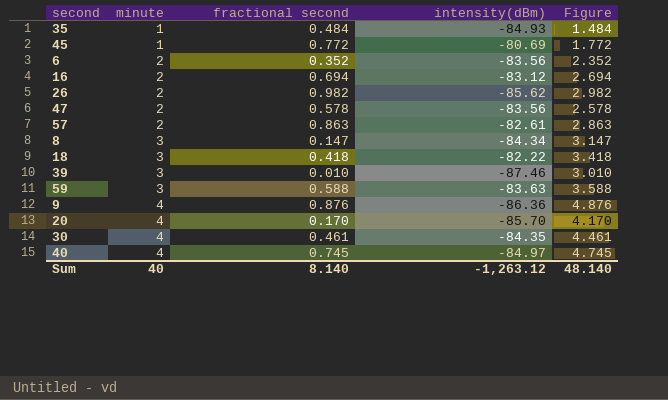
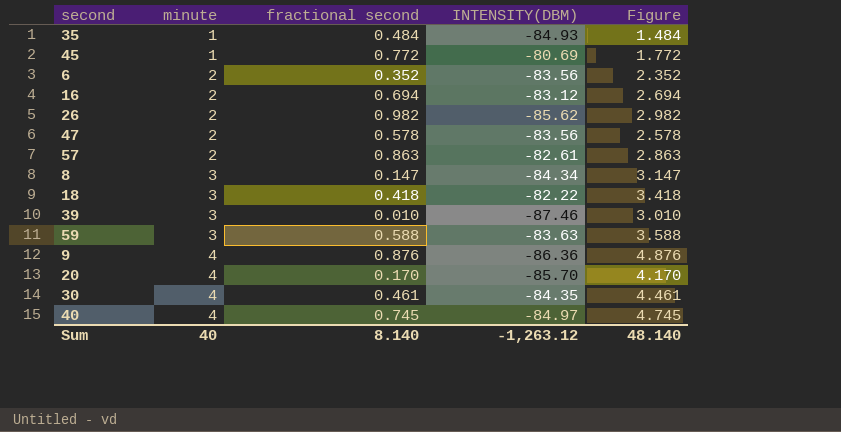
column name: intensity(dBm) -> INTENSITY(DBM)

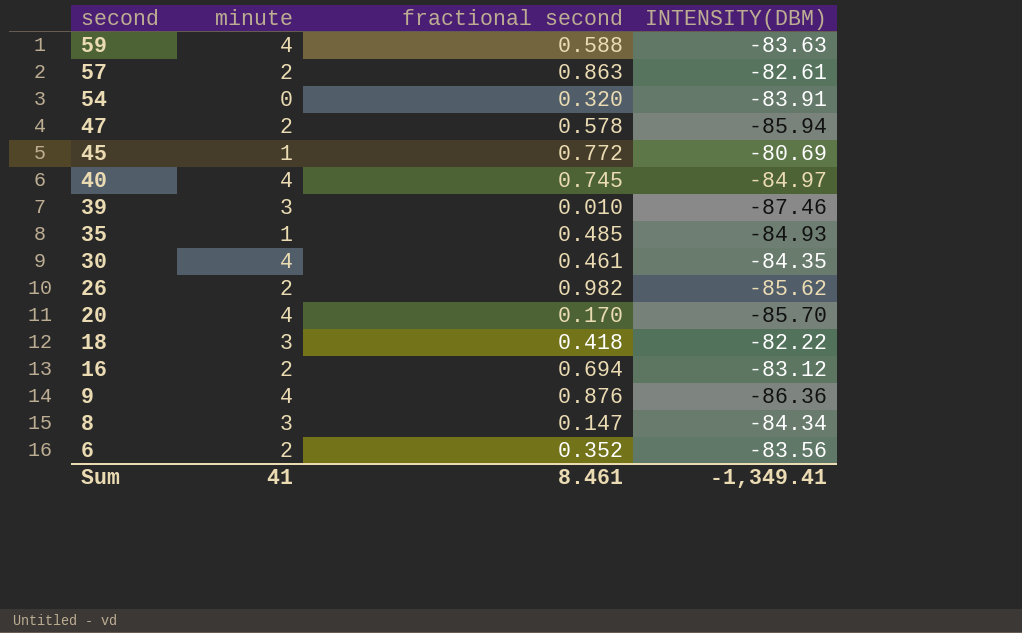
row order: minute ascending -> second descending
column Figure | formula: [minute] + [fractional second] -> none
59 | minute: 3 -> 4
row 54: none -> 0 | 0.320 | -83.91
47 | INTENSITY(DBM): -83.56 -> -85.94
35 | fractional second: 0.484 -> 0.485
Sum | minute: 40 -> 41
Sum | fractional second: 8.140 -> 8.461
Sum | INTENSITY(DBM): -1,263.12 -> -1,349.41

